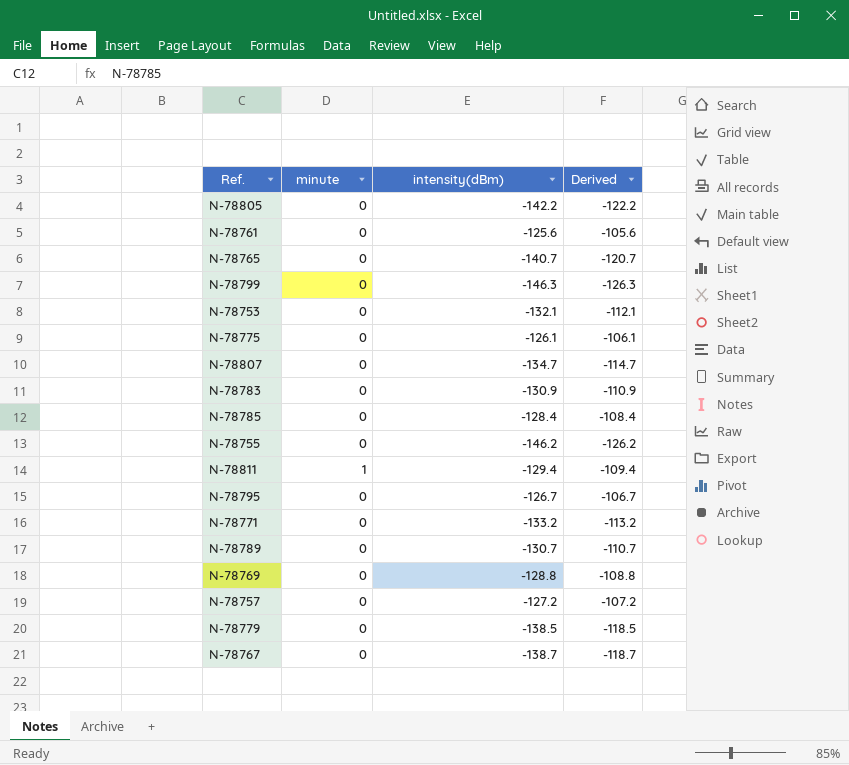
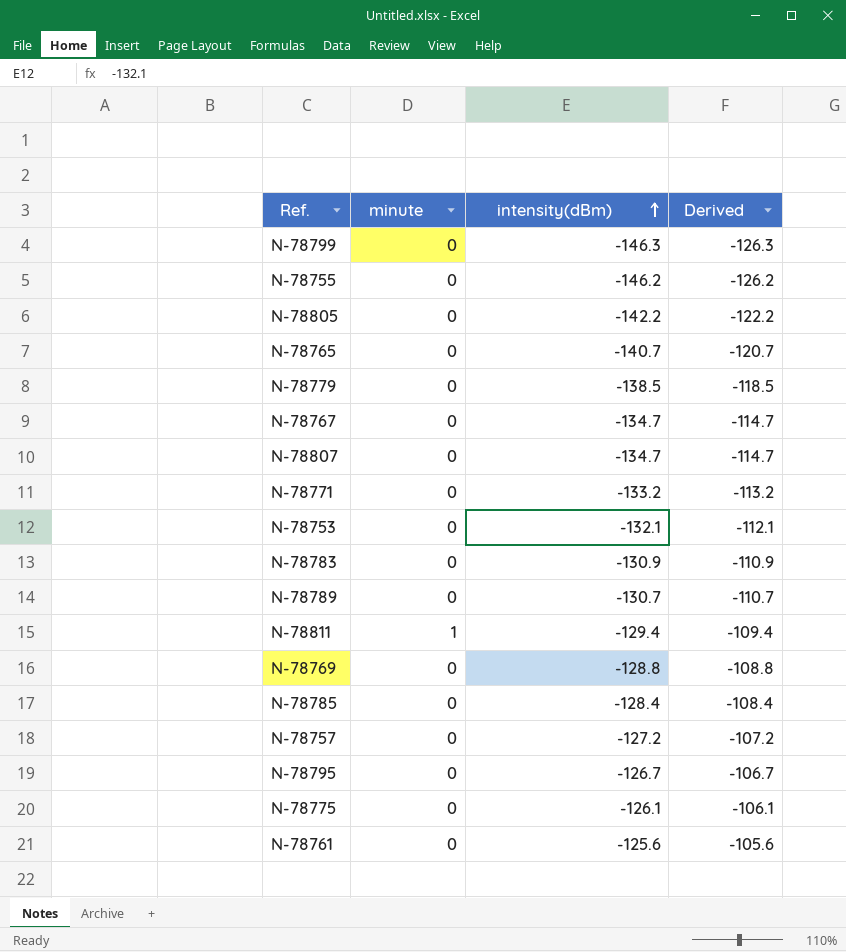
row order: none -> intensity(dBm) ascending
N-78767 | intensity(dBm): -138.7 -> -134.7
N-78767 | Derived: -118.7 -> -114.7

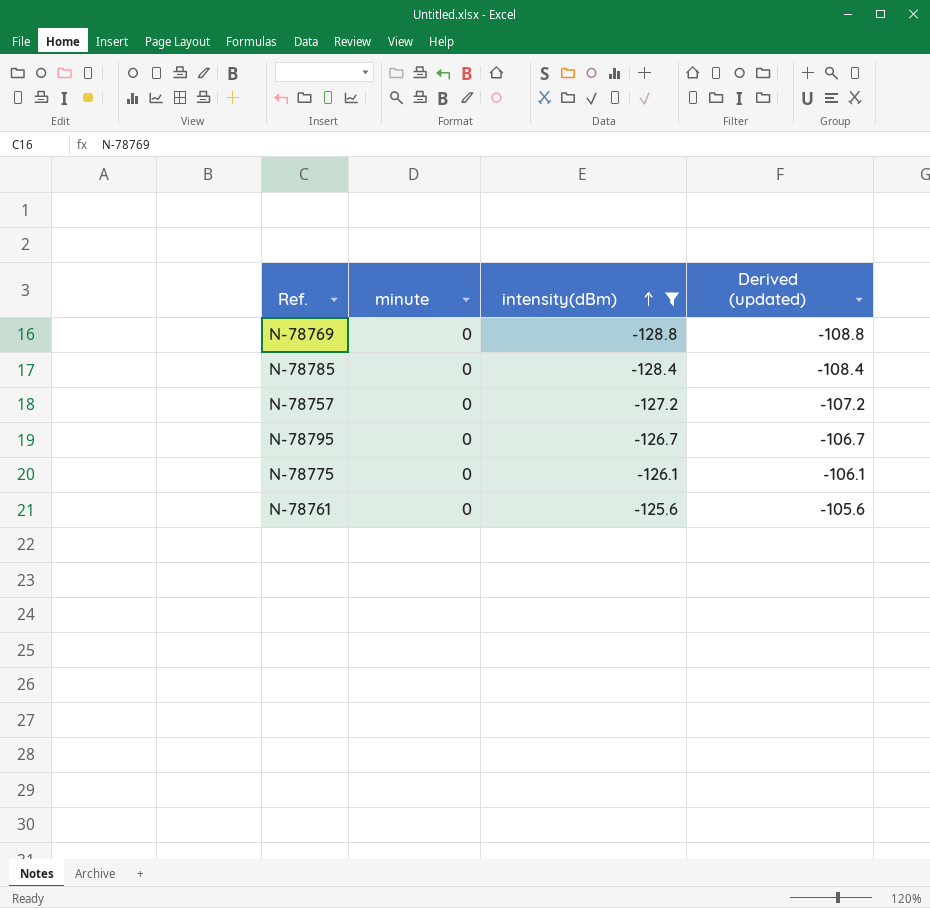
filter: none -> intensity(dBm) >= -128.8
column name: Derived -> Derived (updated)

